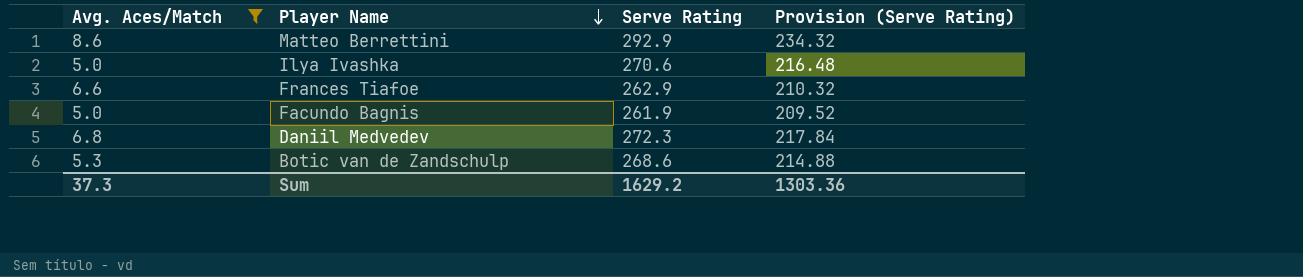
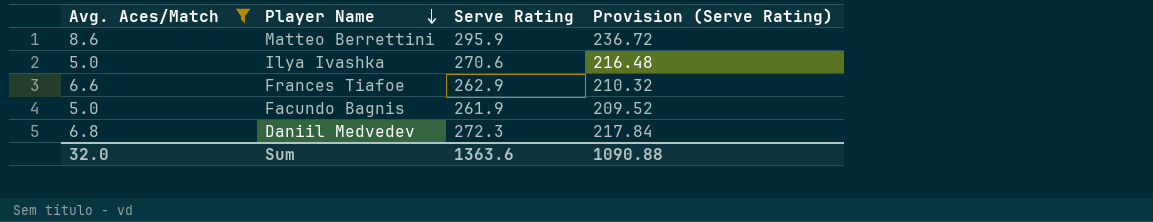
row Botic van de Zandschulp: 5.3 | 268.6 | 214.88 -> none
Matteo Berrettini | Serve Rating: 292.9 -> 295.9
Matteo Berrettini | Provision (Serve Rating): 234.32 -> 236.72
Sum | Avg. Aces/Match: 37.3 -> 32.0
Sum | Serve Rating: 1629.2 -> 1363.6
Sum | Provision (Serve Rating): 1303.36 -> 1090.88

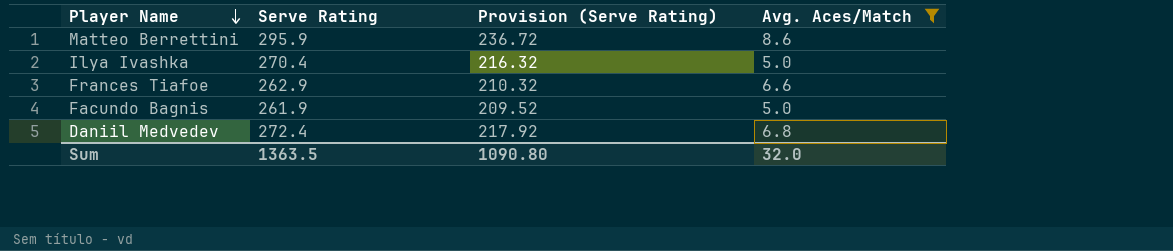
column Avg. Aces/Match | position: 1 -> 4
Ilya Ivashka | Serve Rating: 270.6 -> 270.4
Ilya Ivashka | Provision (Serve Rating): 216.48 -> 216.32
Daniil Medvedev | Serve Rating: 272.3 -> 272.4
Daniil Medvedev | Provision (Serve Rating): 217.84 -> 217.92
Sum | Serve Rating: 1363.6 -> 1363.5
Sum | Provision (Serve Rating): 1090.88 -> 1090.80

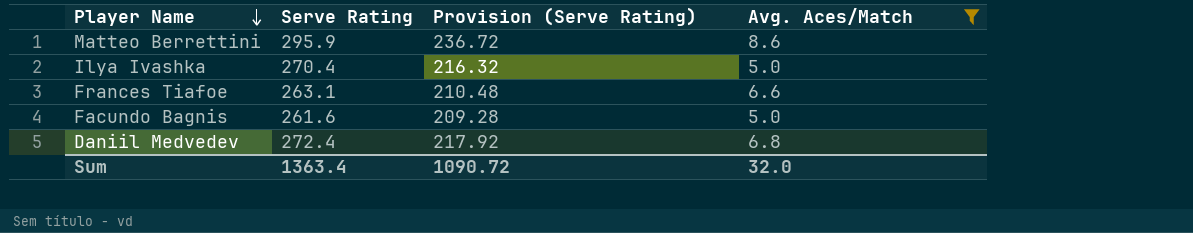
Frances Tiafoe | Serve Rating: 262.9 -> 263.1
Frances Tiafoe | Provision (Serve Rating): 210.32 -> 210.48
Facundo Bagnis | Serve Rating: 261.9 -> 261.6
Facundo Bagnis | Provision (Serve Rating): 209.52 -> 209.28
Sum | Serve Rating: 1363.5 -> 1363.4
Sum | Provision (Serve Rating): 1090.80 -> 1090.72

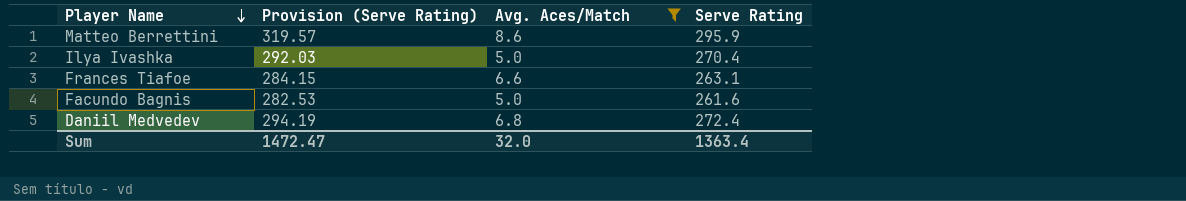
column Provision (Serve Rating) | formula: [Serve Rating] * 0.8 -> [Serve Rating] * 1.08
column Serve Rating | position: 2 -> 4
Sum | Provision (Serve Rating): 1090.72 -> 1472.47

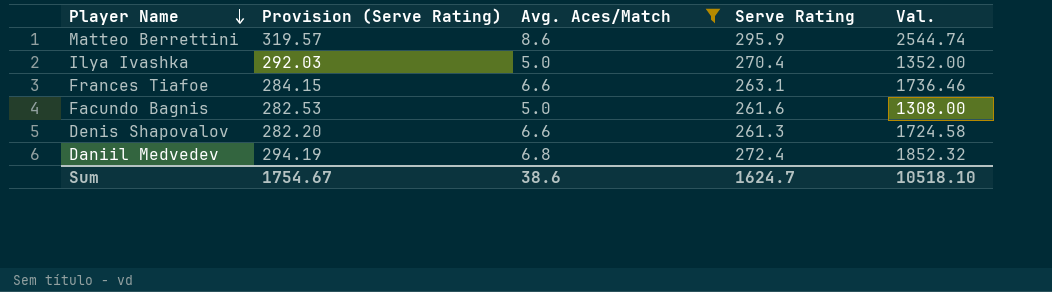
column Val. | formula: none -> [Avg. Aces/Match] * [Serve Rating]
row Denis Shapovalov: none -> 282.20 | 6.6 | 261.3 | 1724.58
Sum | Provision (Serve Rating): 1472.47 -> 1754.67
Sum | Avg. Aces/Match: 32.0 -> 38.6
Sum | Serve Rating: 1363.4 -> 1624.7

